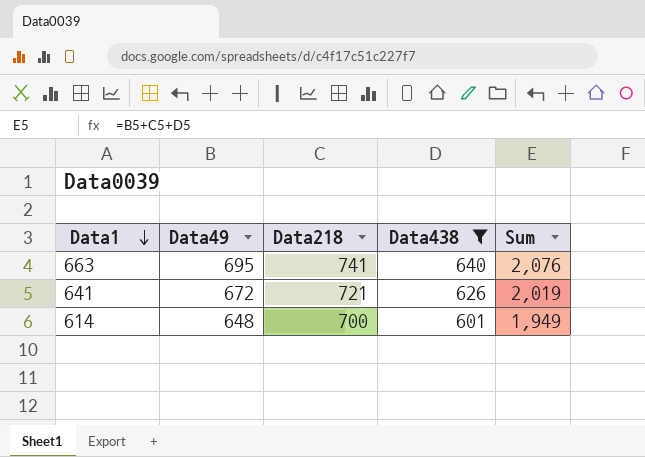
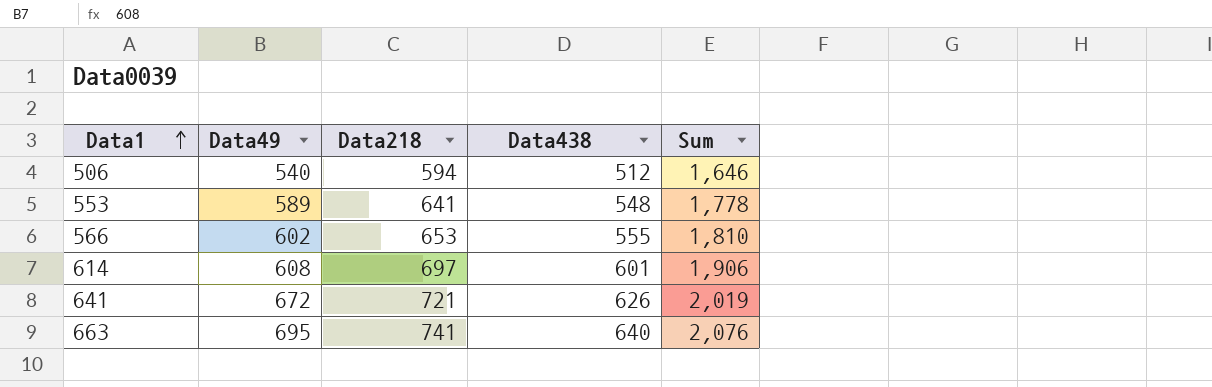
filter: Data438 >= 601 -> none
row order: Data1 descending -> Data1 ascending
614 | Data49: 648 -> 608
614 | Data218: 700 -> 697
614 | Sum: 1,949 -> 1,906

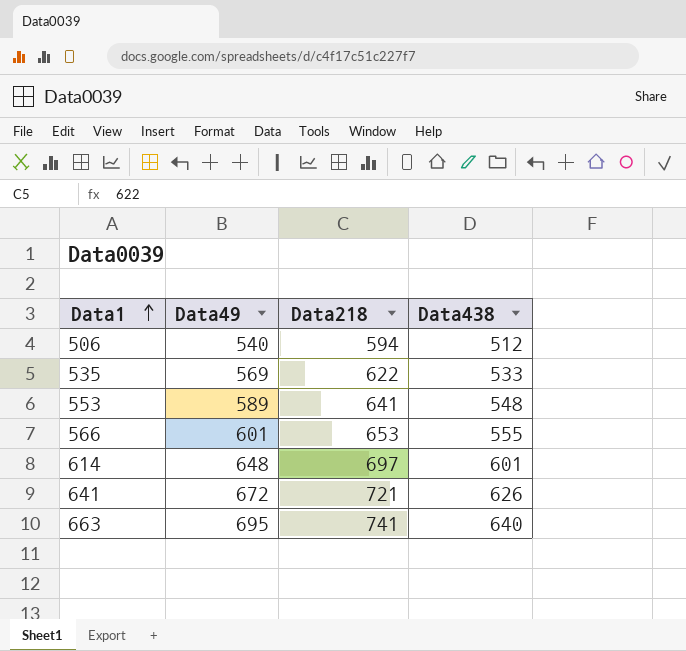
column Sum | formula: [Data49] + [Data218] + [Data438] -> none
row 535: none -> 569 | 622 | 533
566 | Data49: 602 -> 601
614 | Data49: 608 -> 648

